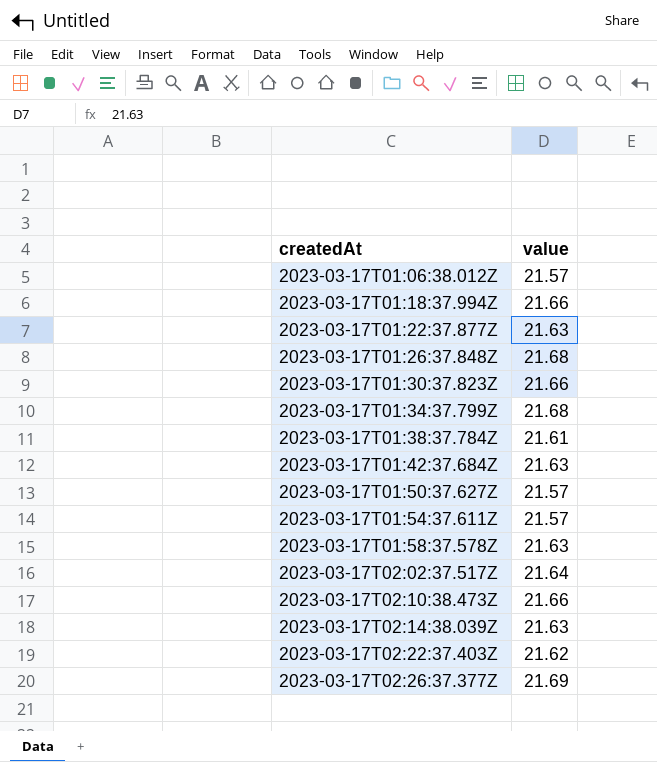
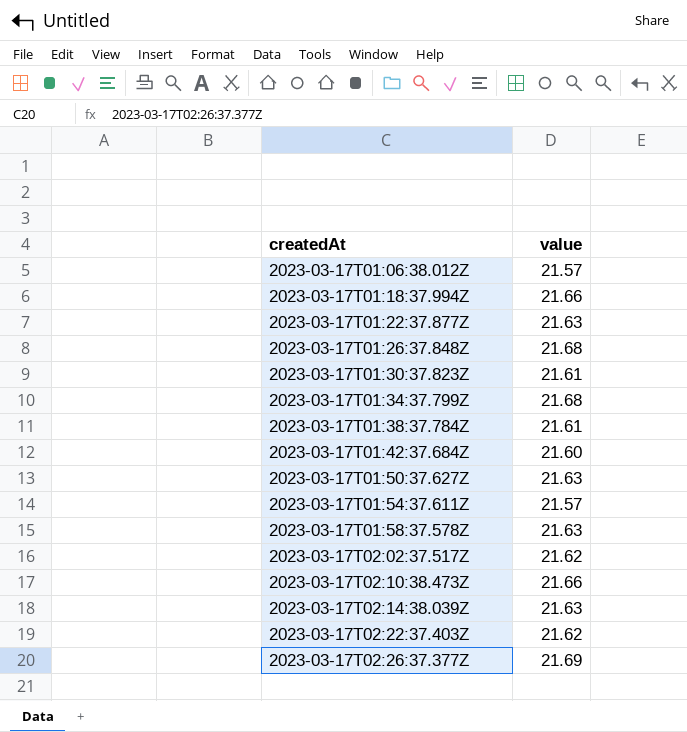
2023-03-17T01:30:37.823Z | value: 21.66 -> 21.61
2023-03-17T01:42:37.684Z | value: 21.63 -> 21.60
2023-03-17T01:50:37.627Z | value: 21.57 -> 21.63
2023-03-17T02:02:37.517Z | value: 21.64 -> 21.62

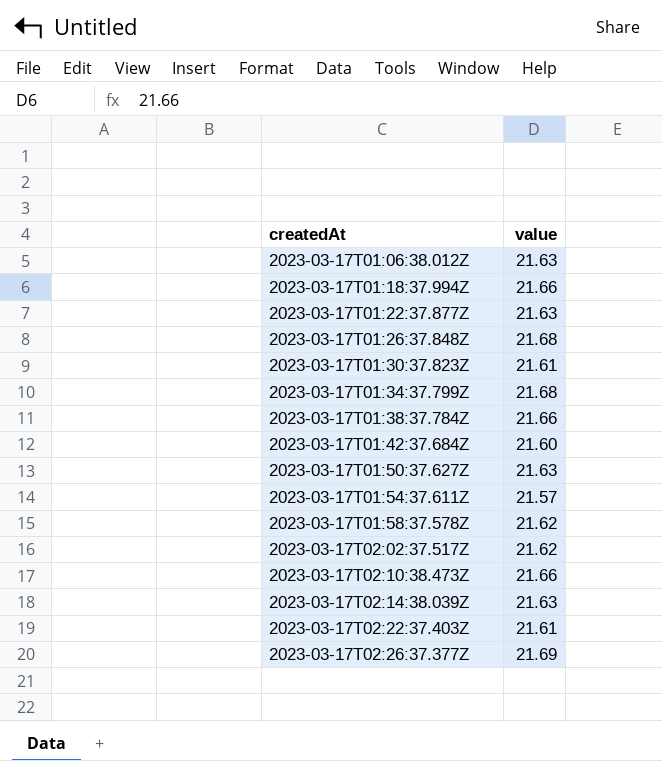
2023-03-17T01:06:38.012Z | value: 21.57 -> 21.63
2023-03-17T01:38:37.784Z | value: 21.61 -> 21.66
2023-03-17T01:58:37.578Z | value: 21.63 -> 21.62
2023-03-17T02:22:37.403Z | value: 21.62 -> 21.61

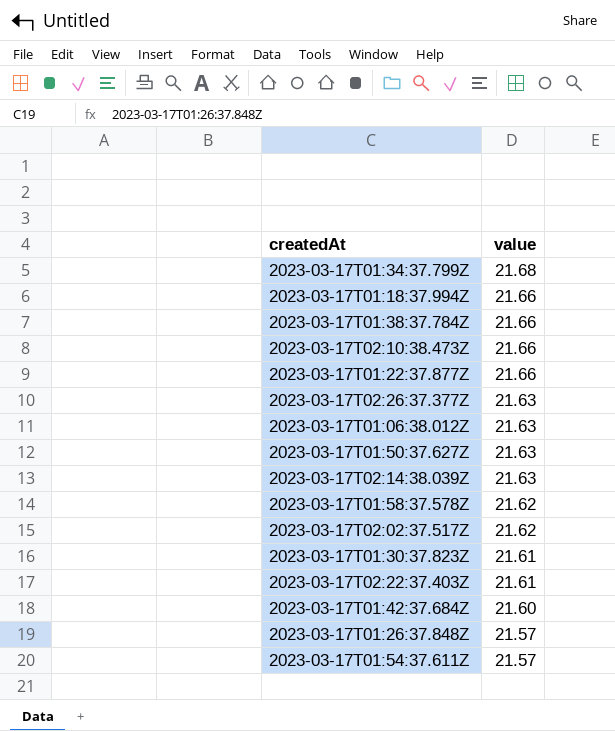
row order: createdAt ascending -> value descending
2023-03-17T01:22:37.877Z | value: 21.63 -> 21.66
2023-03-17T02:26:37.377Z | value: 21.69 -> 21.63
2023-03-17T01:26:37.848Z | value: 21.68 -> 21.57

